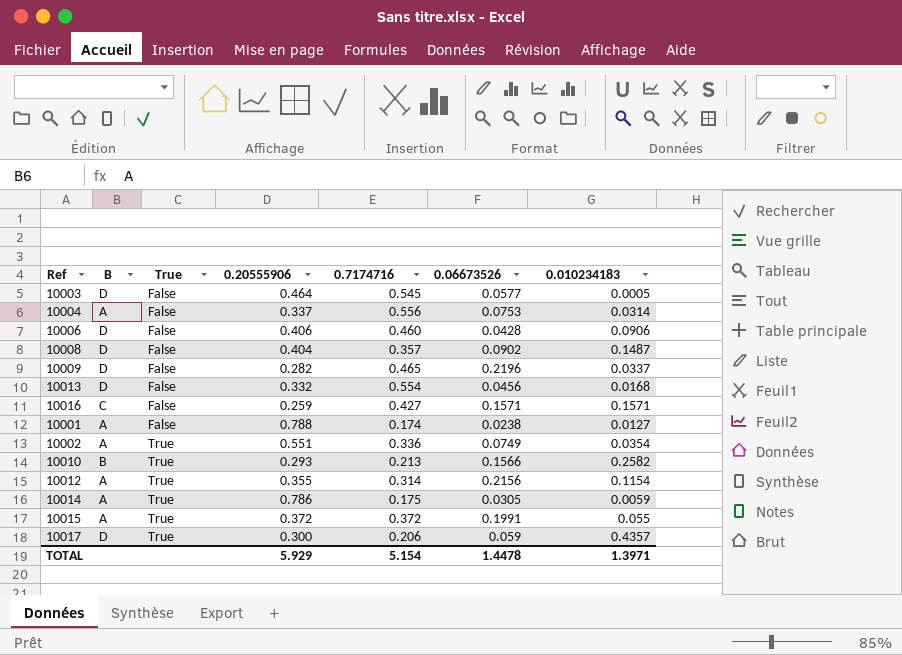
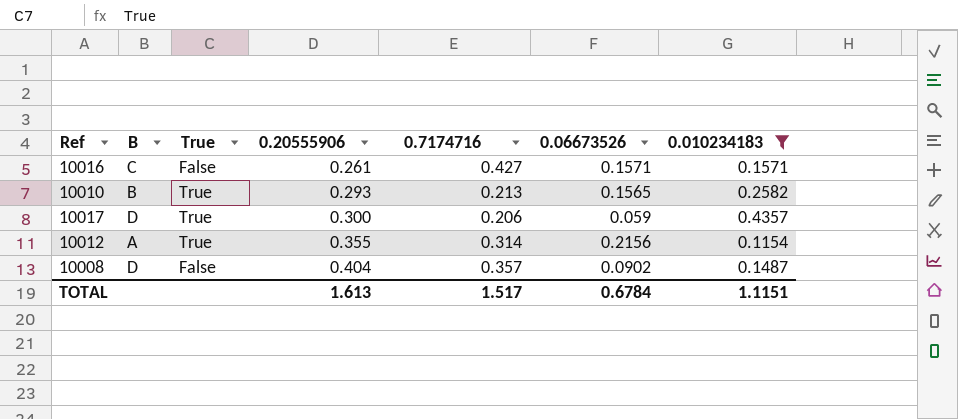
filter: none -> 0.010234183 >= 0.1154
row order: True ascending -> 0.20555906 ascending
10016 | 0.20555906: 0.259 -> 0.261
10010 | 0.06673526: 0.1566 -> 0.1565
TOTAL | 0.20555906: 5.929 -> 1.613
TOTAL | 0.7174716: 5.154 -> 1.517
TOTAL | 0.06673526: 1.4478 -> 0.6784
TOTAL | 0.010234183: 1.3971 -> 1.1151

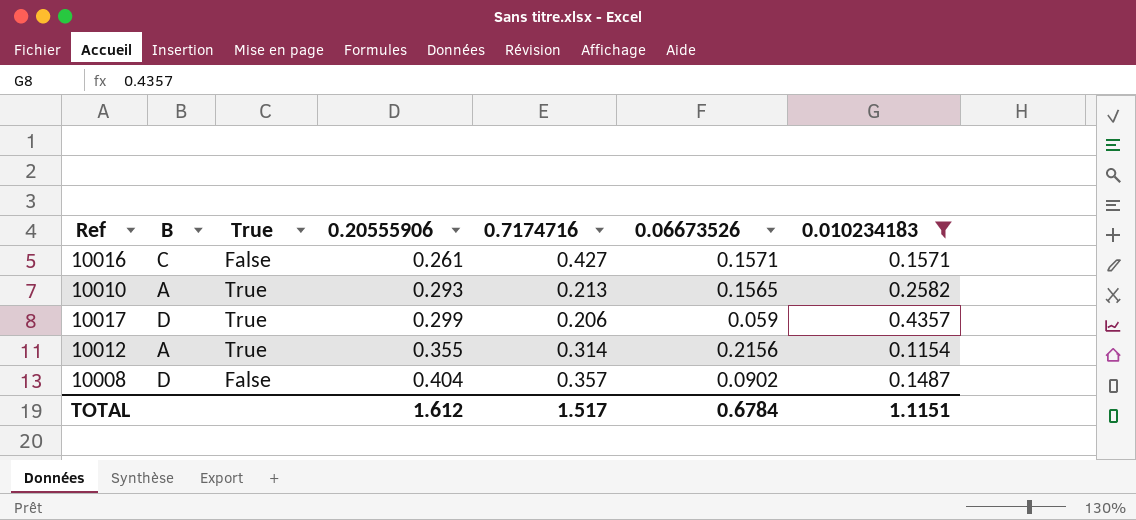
10010 | B: B -> A
10017 | 0.20555906: 0.300 -> 0.299
TOTAL | 0.20555906: 1.613 -> 1.612

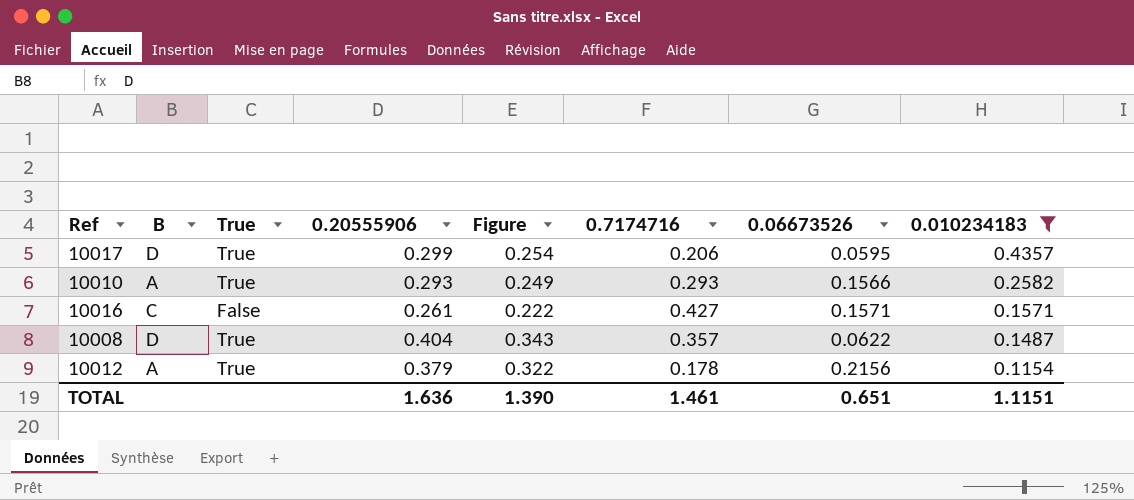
row order: 0.20555906 ascending -> 0.010234183 descending
column Figure | formula: none -> [0.20555906] * 0.85
10017 | 0.06673526: 0.059 -> 0.0595
10010 | 0.7174716: 0.213 -> 0.293
10010 | 0.06673526: 0.1565 -> 0.1566
10008 | True: False -> True
10008 | 0.06673526: 0.0902 -> 0.0622
10012 | 0.20555906: 0.355 -> 0.379
10012 | 0.7174716: 0.314 -> 0.178
TOTAL | 0.20555906: 1.612 -> 1.636
TOTAL | 0.7174716: 1.517 -> 1.461
TOTAL | 0.06673526: 0.6784 -> 0.651

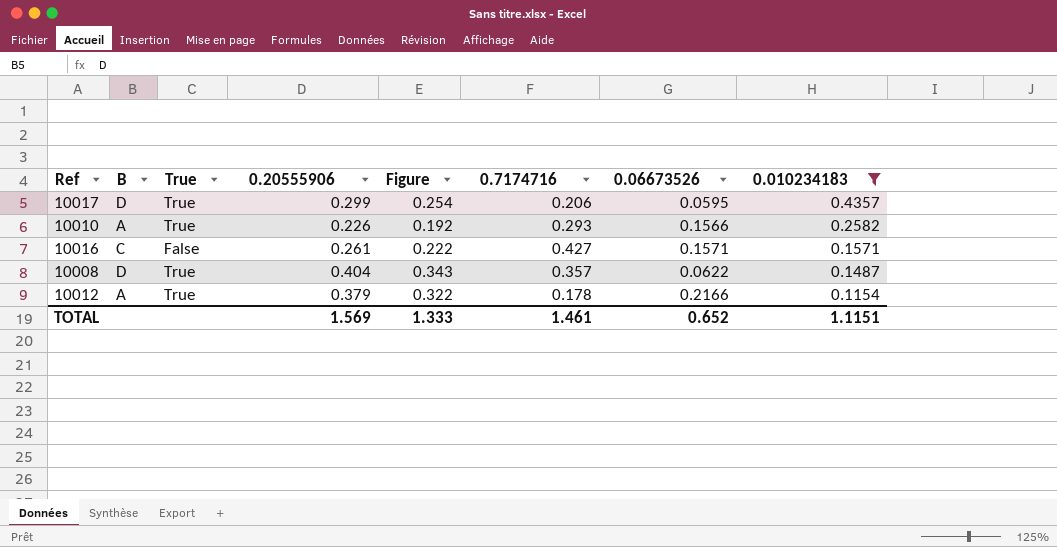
10010 | 0.20555906: 0.293 -> 0.226
10010 | Figure: 0.249 -> 0.192
10012 | 0.06673526: 0.2156 -> 0.2166
TOTAL | 0.20555906: 1.636 -> 1.569
TOTAL | Figure: 1.390 -> 1.333
TOTAL | 0.06673526: 0.651 -> 0.652

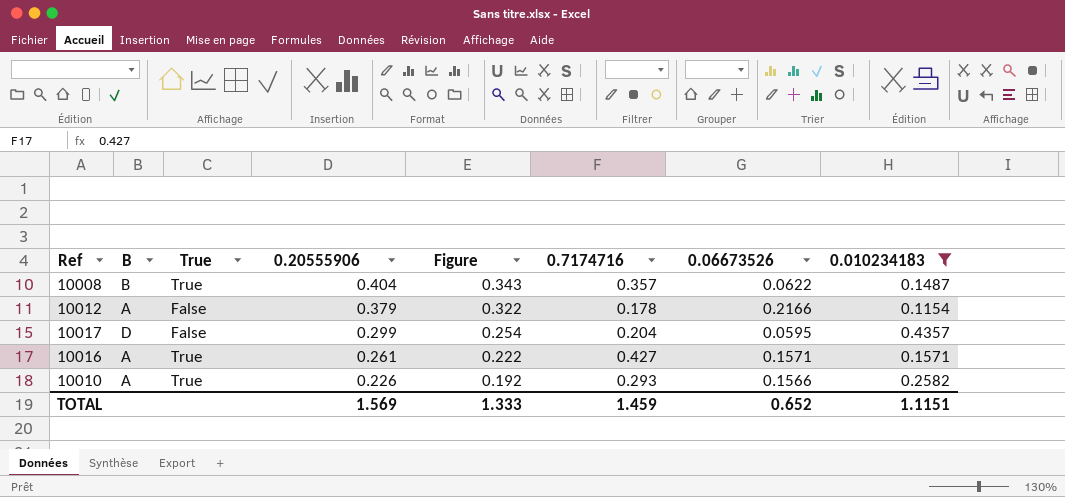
row order: 0.010234183 descending -> 0.20555906 descending
10008 | B: D -> B
10012 | True: True -> False
10017 | True: True -> False
10017 | 0.7174716: 0.206 -> 0.204
10016 | B: C -> A
10016 | True: False -> True
TOTAL | 0.7174716: 1.461 -> 1.459

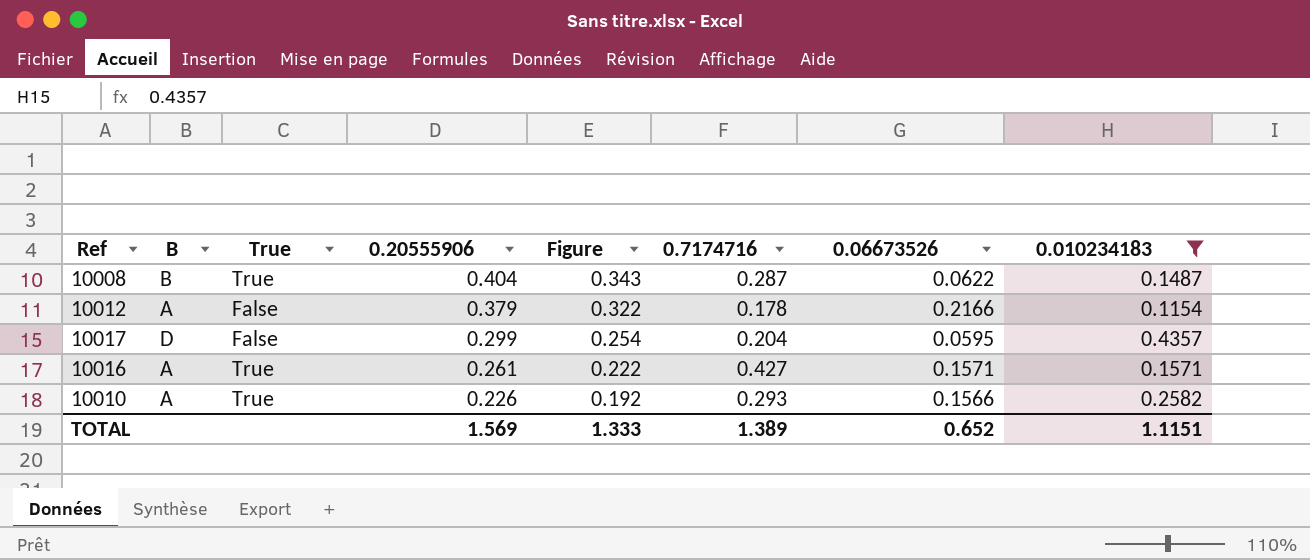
10008 | 0.7174716: 0.357 -> 0.287
TOTAL | 0.7174716: 1.459 -> 1.389

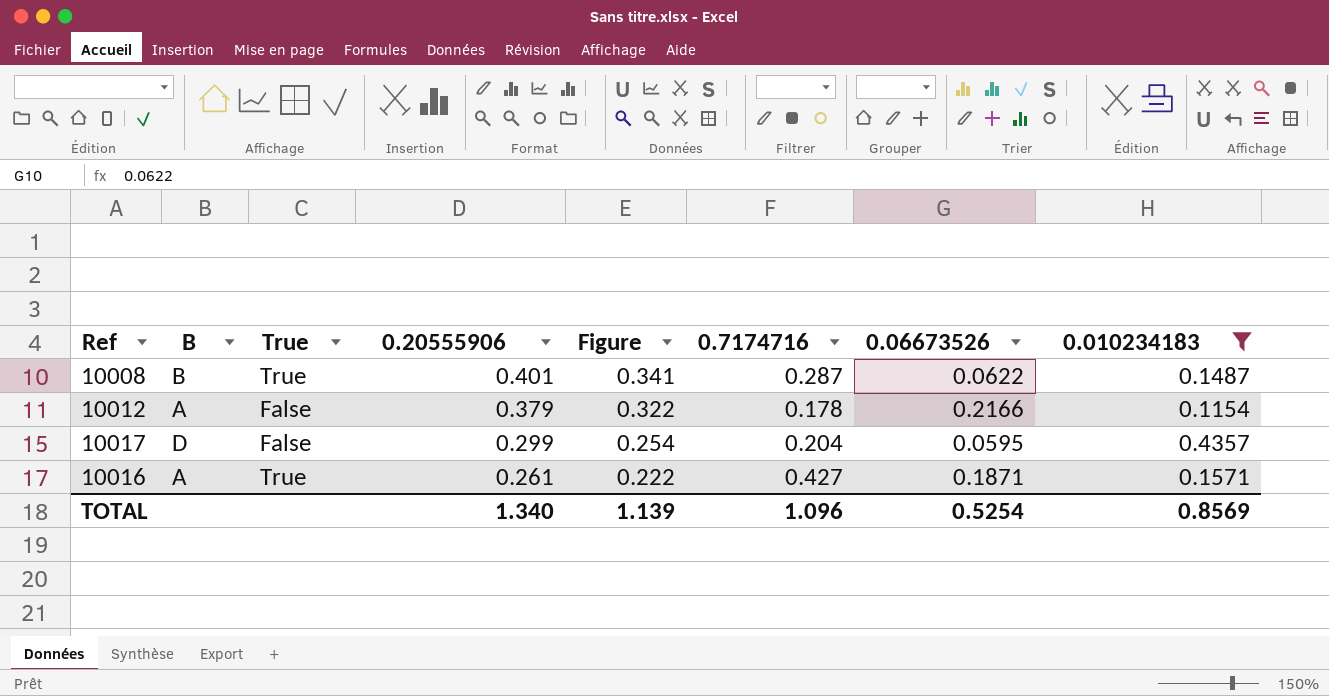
row 10010: A | True | 0.226 | 0.192 | 0.293 | 0.1566 | 0.2582 -> none
10008 | 0.20555906: 0.404 -> 0.401
10008 | Figure: 0.343 -> 0.341
10016 | 0.06673526: 0.1571 -> 0.1871
TOTAL | 0.20555906: 1.569 -> 1.340
TOTAL | Figure: 1.333 -> 1.139
TOTAL | 0.7174716: 1.389 -> 1.096
TOTAL | 0.06673526: 0.652 -> 0.5254
TOTAL | 0.010234183: 1.1151 -> 0.8569

